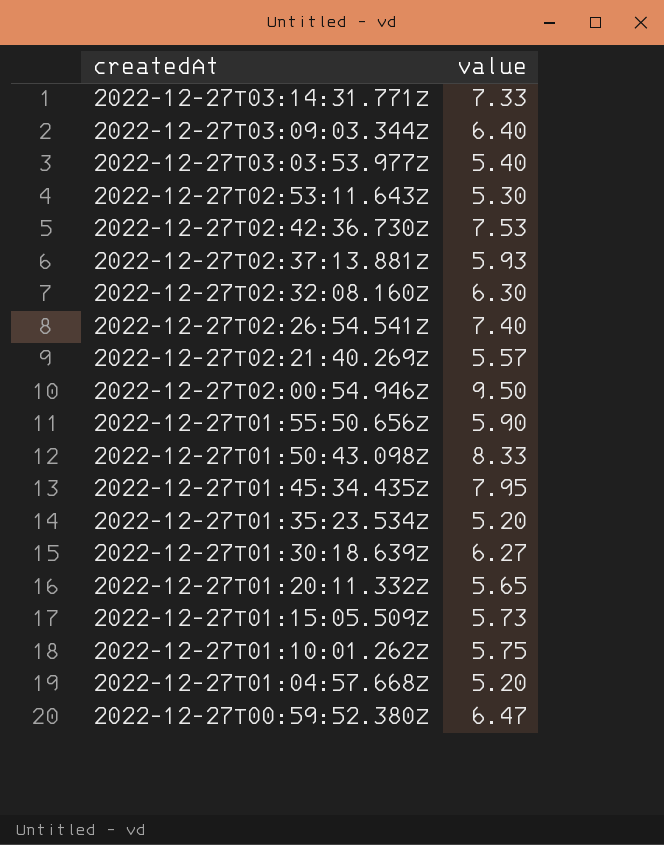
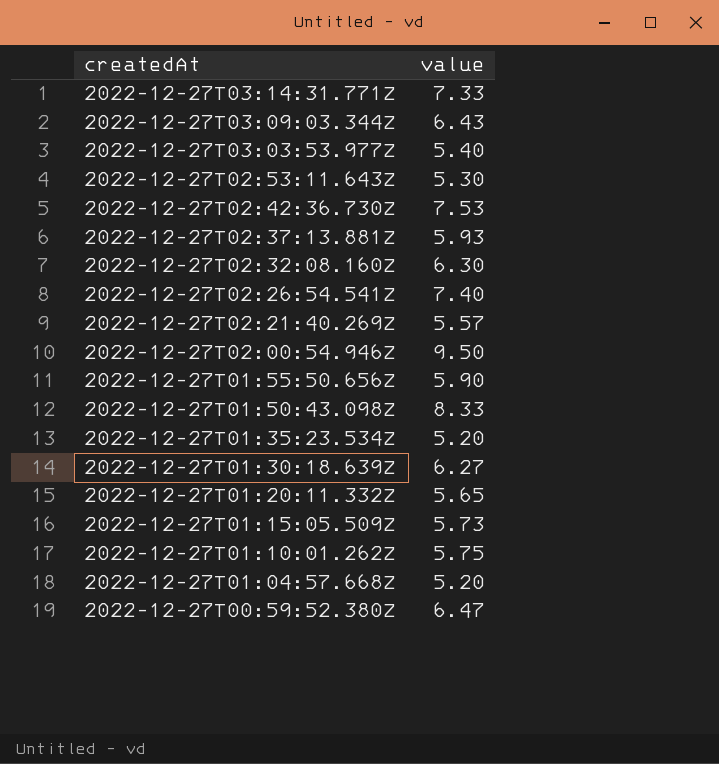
row 2022-12-27T01:45:34.435Z: 7.95 -> none
2022-12-27T03:09:03.344Z | value: 6.40 -> 6.43

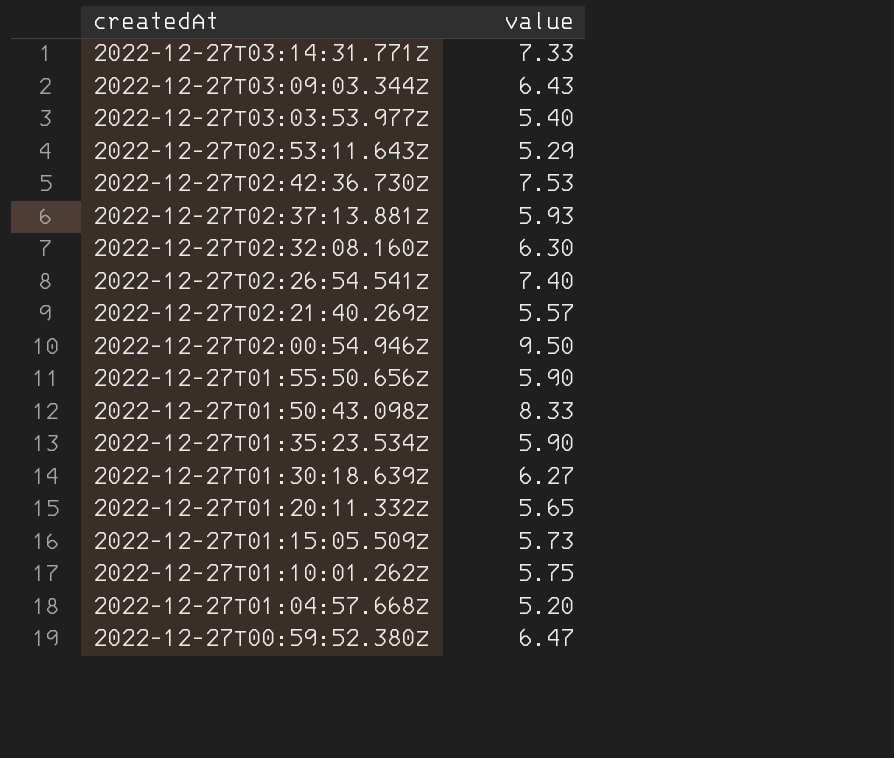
2022-12-27T02:53:11.643Z | value: 5.30 -> 5.29
2022-12-27T01:35:23.534Z | value: 5.20 -> 5.90

